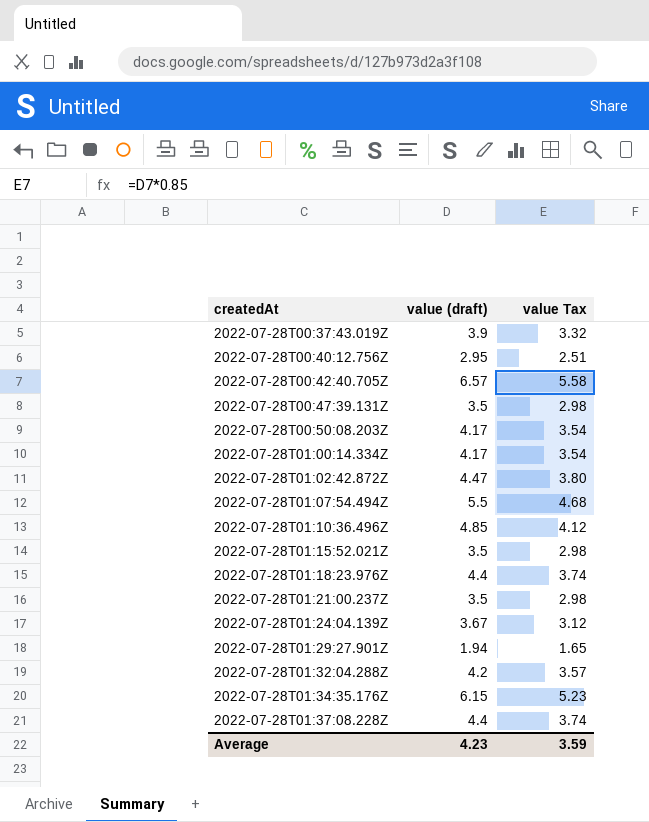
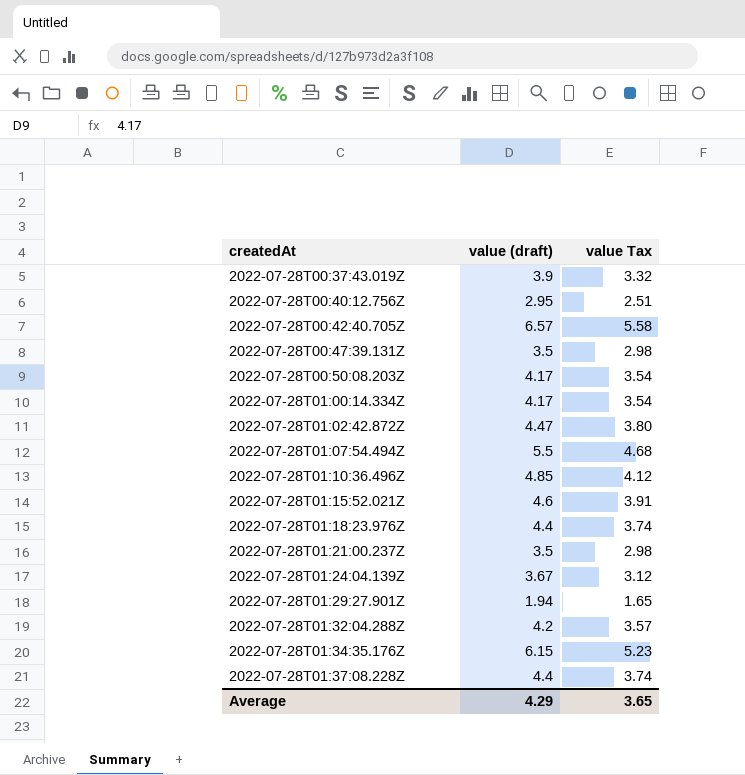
2022-07-28T01:15:52.021Z | value (draft): 3.5 -> 4.6
2022-07-28T01:15:52.021Z | value Tax: 2.98 -> 3.91
Average | value (draft): 4.23 -> 4.29
Average | value Tax: 3.59 -> 3.65

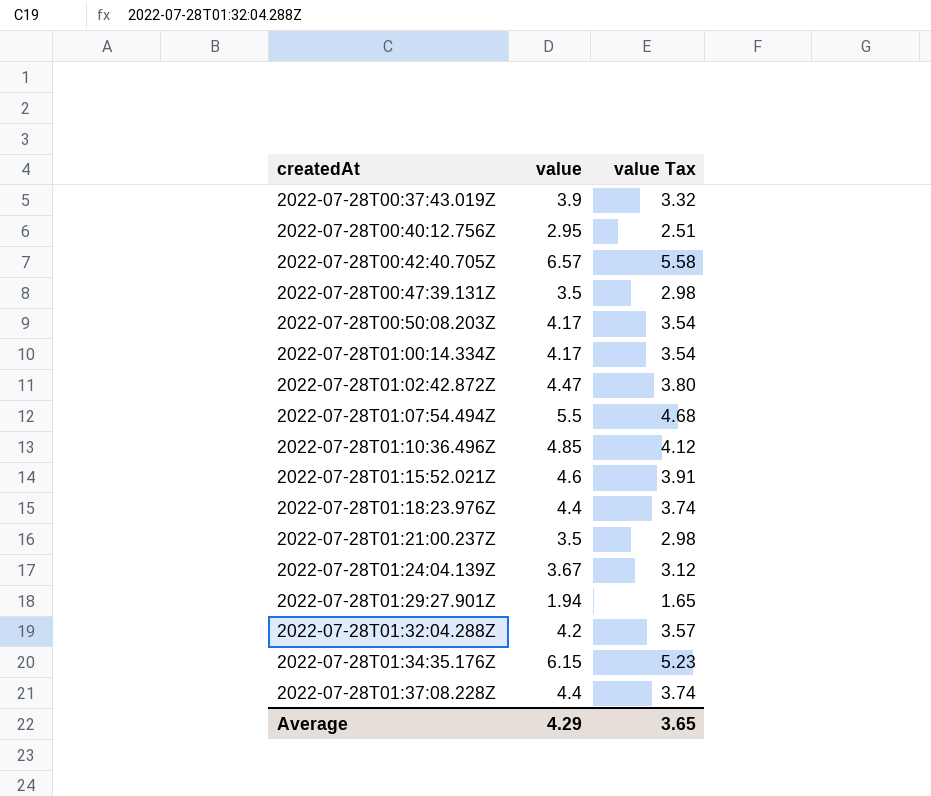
column name: value (draft) -> value

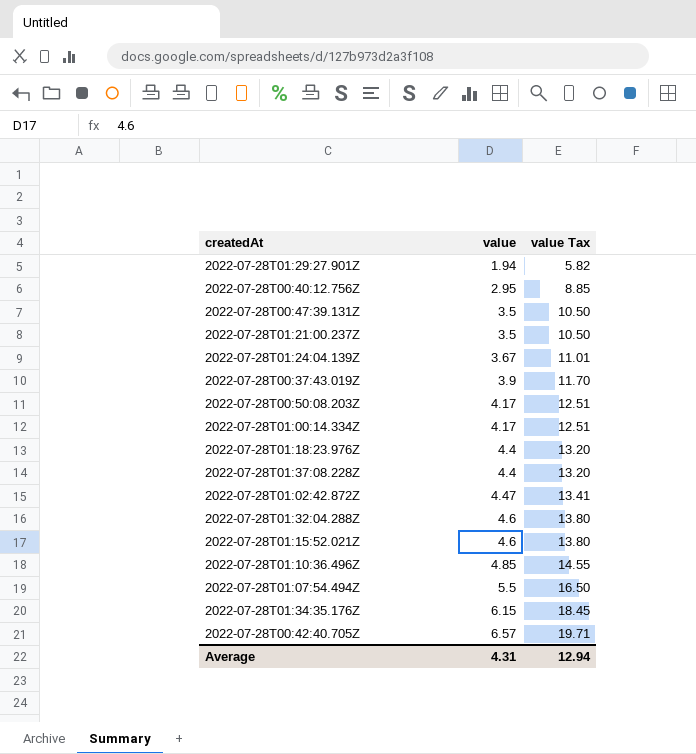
row order: createdAt ascending -> value ascending
column value Tax | formula: [value] * 0.85 -> [value] * 3
2022-07-28T01:32:04.288Z | value: 4.2 -> 4.6
Average | value: 4.29 -> 4.31
Average | value Tax: 3.65 -> 12.94

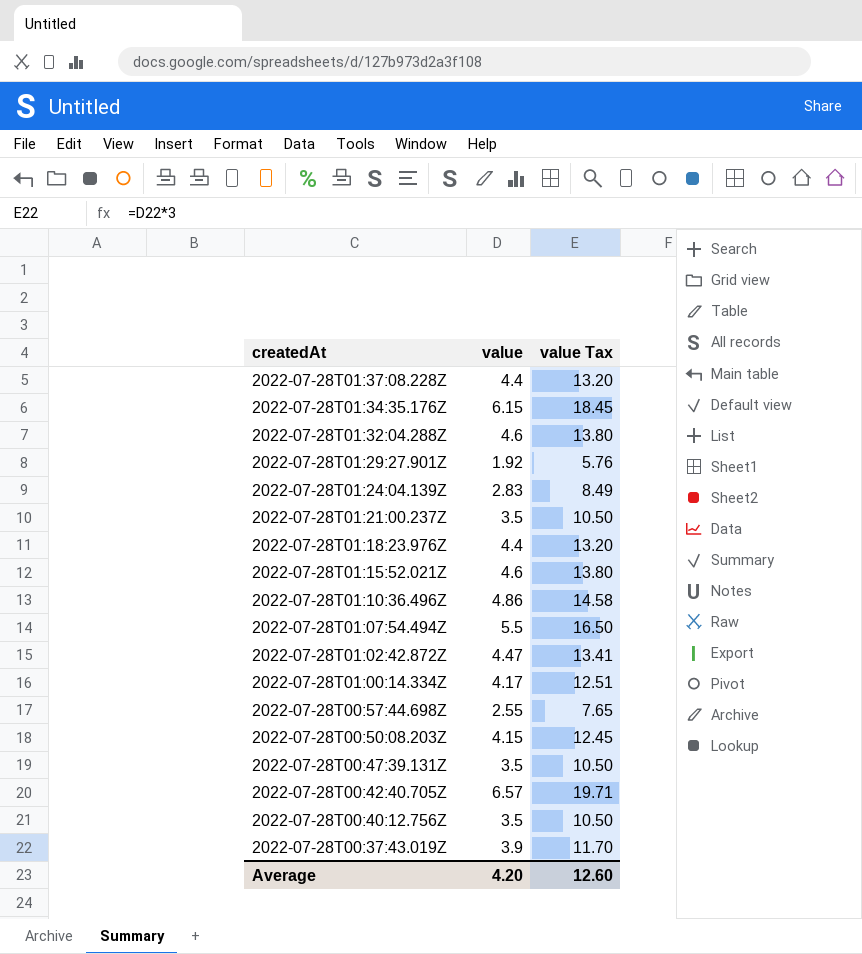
row order: value ascending -> createdAt descending
2022-07-28T01:29:27.901Z | value: 1.94 -> 1.92
2022-07-28T01:29:27.901Z | value Tax: 5.82 -> 5.76
2022-07-28T01:24:04.139Z | value: 3.67 -> 2.83
2022-07-28T01:24:04.139Z | value Tax: 11.01 -> 8.49
2022-07-28T01:10:36.496Z | value: 4.85 -> 4.86
2022-07-28T01:10:36.496Z | value Tax: 14.55 -> 14.58
row 2022-07-28T00:57:44.698Z: none -> 2.55 | 7.65
2022-07-28T00:50:08.203Z | value: 4.17 -> 4.15
2022-07-28T00:50:08.203Z | value Tax: 12.51 -> 12.45
2022-07-28T00:40:12.756Z | value: 2.95 -> 3.5
2022-07-28T00:40:12.756Z | value Tax: 8.85 -> 10.50
Average | value: 4.31 -> 4.20
Average | value Tax: 12.94 -> 12.60

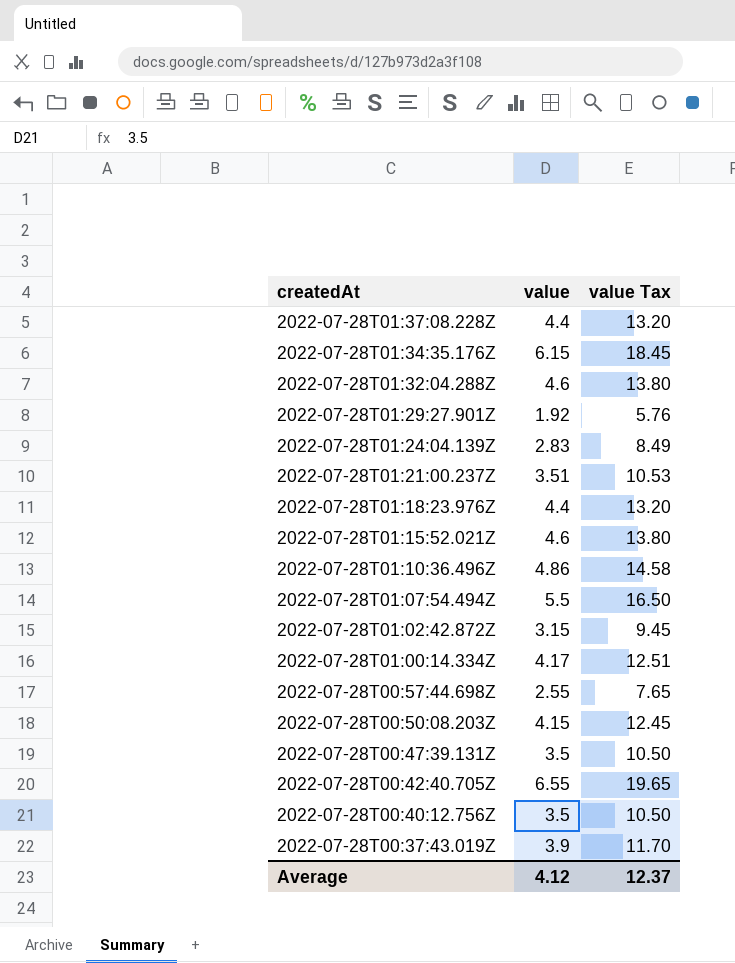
2022-07-28T01:21:00.237Z | value: 3.5 -> 3.51
2022-07-28T01:21:00.237Z | value Tax: 10.50 -> 10.53
2022-07-28T01:02:42.872Z | value: 4.47 -> 3.15
2022-07-28T01:02:42.872Z | value Tax: 13.41 -> 9.45
2022-07-28T00:42:40.705Z | value: 6.57 -> 6.55
2022-07-28T00:42:40.705Z | value Tax: 19.71 -> 19.65
Average | value: 4.20 -> 4.12
Average | value Tax: 12.60 -> 12.37

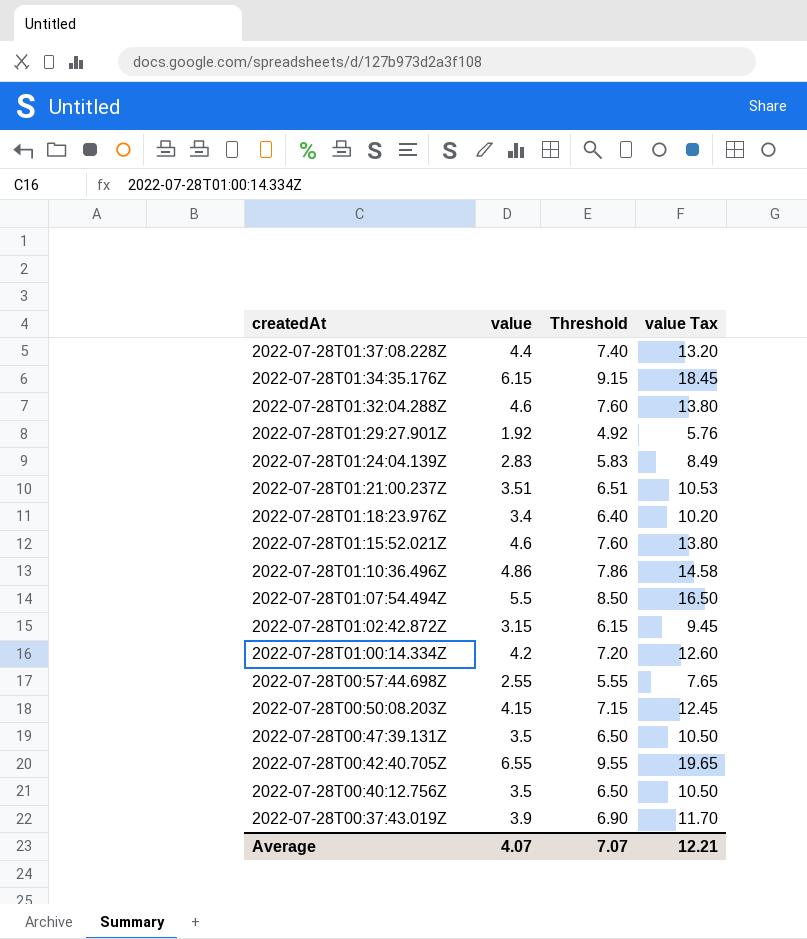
column Threshold | formula: none -> [value] + 3
2022-07-28T01:18:23.976Z | value: 4.4 -> 3.4
2022-07-28T01:18:23.976Z | value Tax: 13.20 -> 10.20
2022-07-28T01:00:14.334Z | value: 4.17 -> 4.2
2022-07-28T01:00:14.334Z | value Tax: 12.51 -> 12.60
Average | value: 4.12 -> 4.07
Average | value Tax: 12.37 -> 12.21

